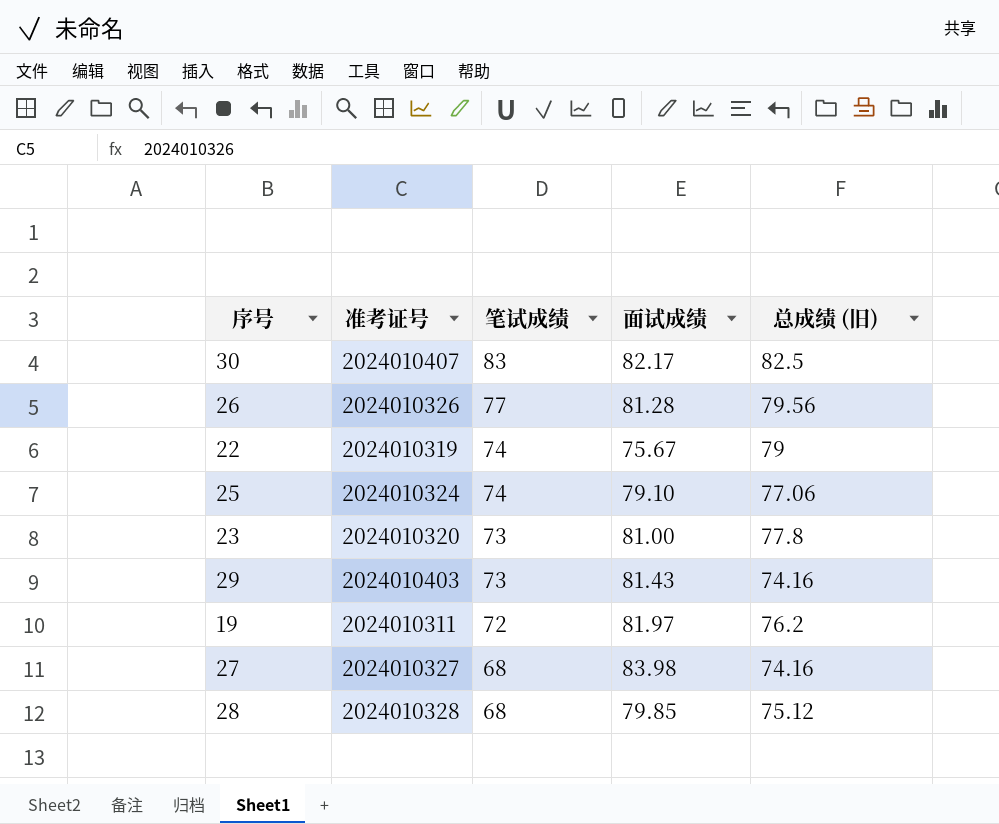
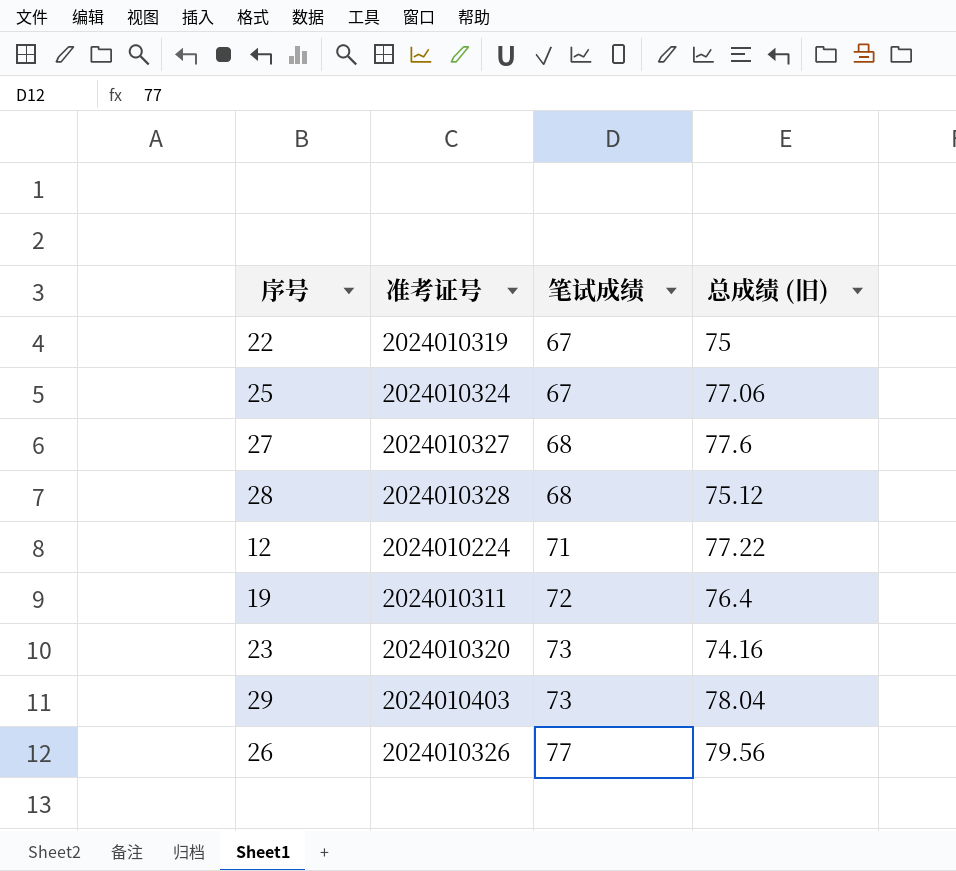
row order: 笔试成绩 descending -> 笔试成绩 ascending
column 面试成绩 | position: 4 -> none
row 30: 2024010407 | 83 | 82.17 | 82.5 -> none
22 | 笔试成绩: 74 -> 67
22 | 总成绩 (旧): 79 -> 75
25 | 笔试成绩: 74 -> 67
27 | 总成绩 (旧): 74.16 -> 77.6
row 12: none -> 2024010224 | 71 | 77.22
19 | 总成绩 (旧): 76.2 -> 76.4
23 | 总成绩 (旧): 77.8 -> 74.16
29 | 总成绩 (旧): 74.16 -> 78.04

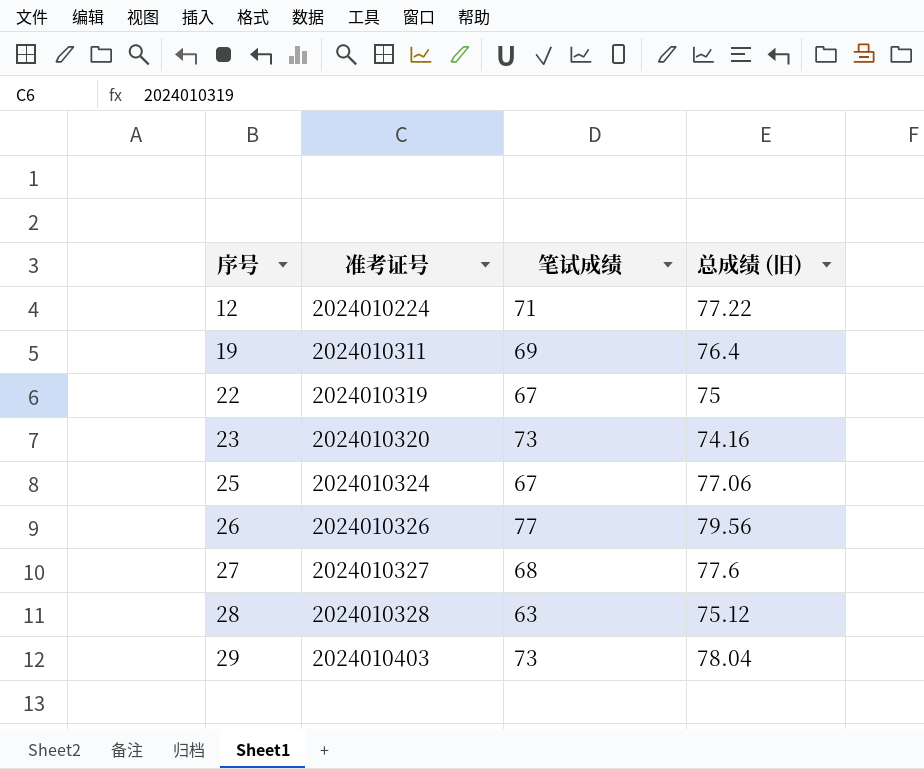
row order: 笔试成绩 ascending -> 序号 ascending
19 | 笔试成绩: 72 -> 69
28 | 笔试成绩: 68 -> 63

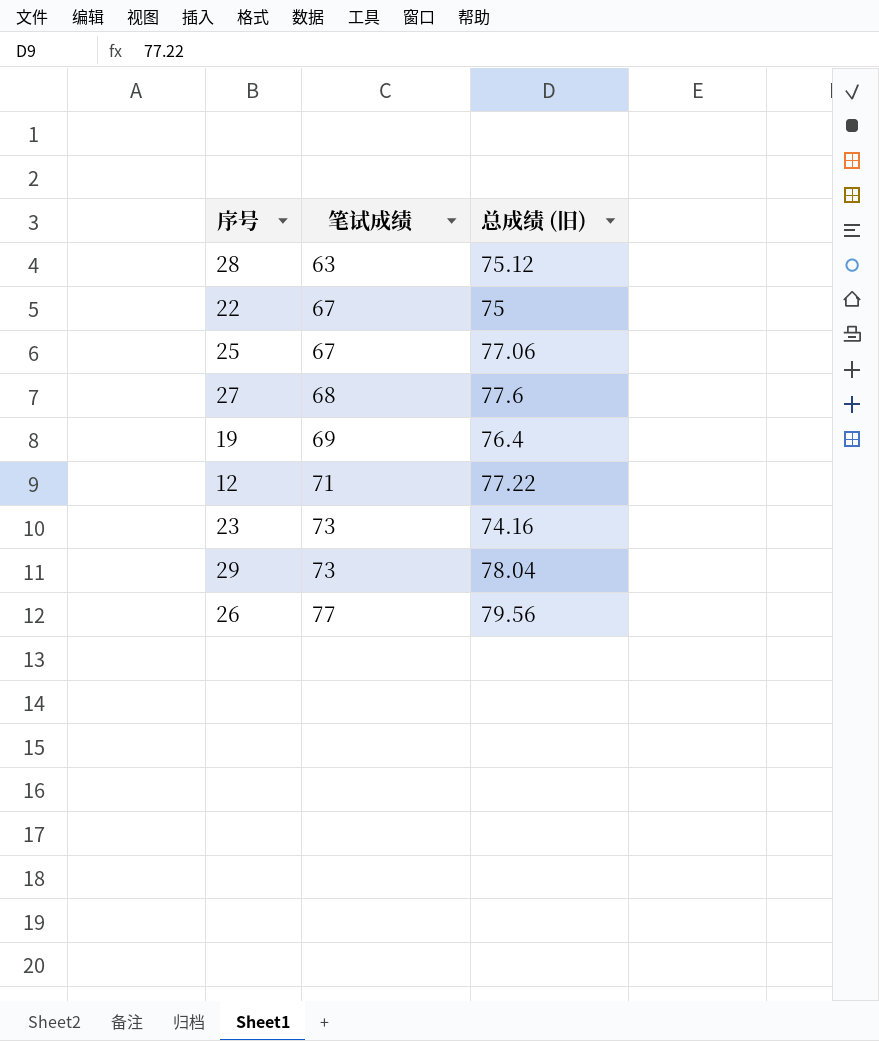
row order: 序号 ascending -> 笔试成绩 ascending
column 准考证号 | position: 2 -> none

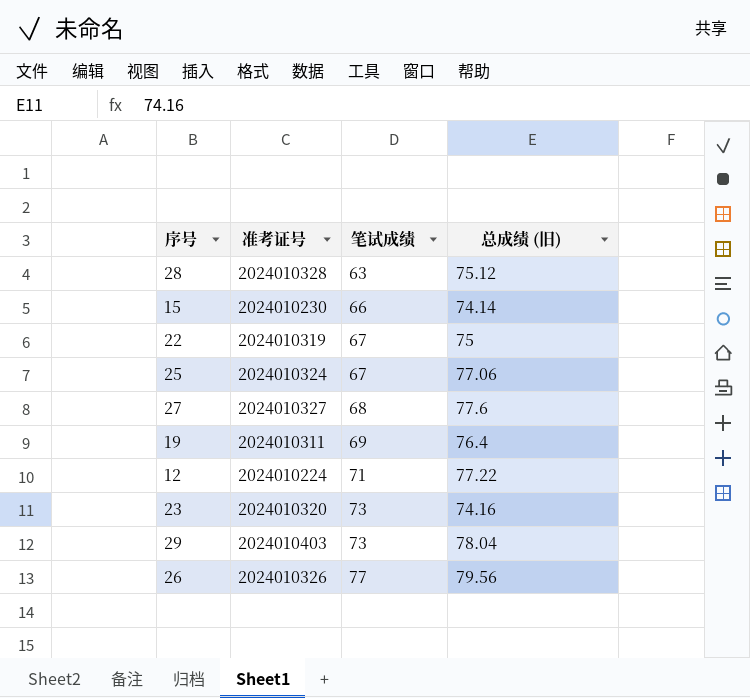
column 准考证号 | position: none -> 2
row 15: none -> 2024010230 | 66 | 74.14

